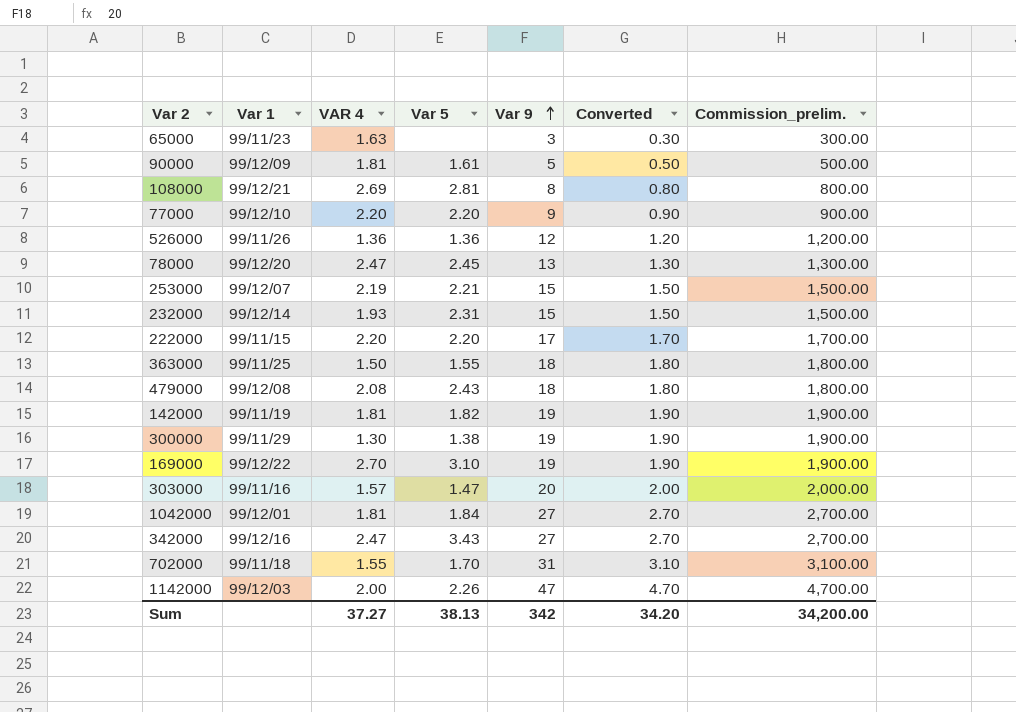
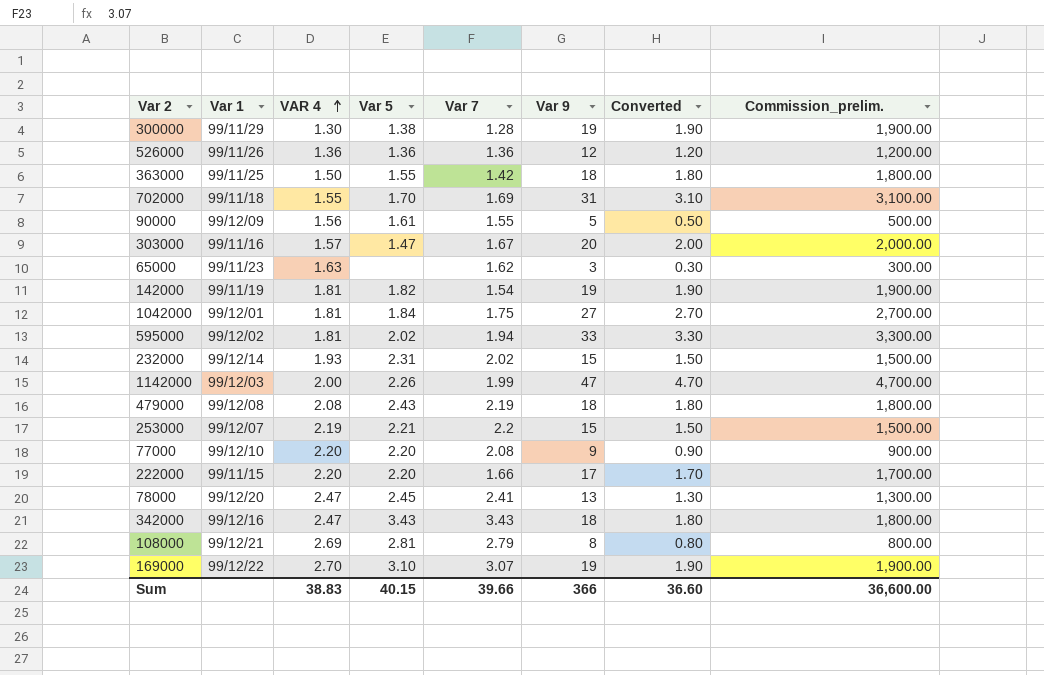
row order: Var 9 ascending -> VAR 4 ascending
column Var 7 | position: none -> 5
90000 | VAR 4: 1.81 -> 1.56
row 595000: none -> 99/12/02 | 1.81 | 2.02 | 1.94 | 33 | 3.30 | 3,300.00
342000 | Var 9: 27 -> 18
342000 | Converted: 2.70 -> 1.80
342000 | Commission_prelim.: 2,700.00 -> 1,800.00
Sum | VAR 4: 37.27 -> 38.83
Sum | Var 5: 38.13 -> 40.15
Sum | Var 9: 342 -> 366
Sum | Converted: 34.20 -> 36.60
Sum | Commission_prelim.: 34,200.00 -> 36,600.00

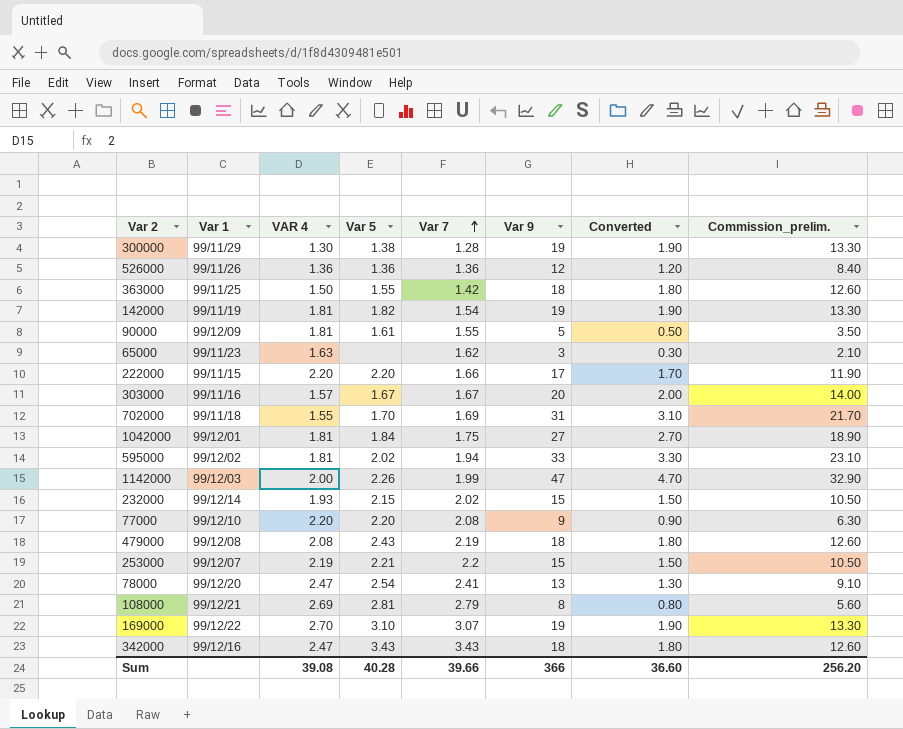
row order: VAR 4 ascending -> Var 7 ascending
column Commission_prelim. | formula: [Var 9] * 100 -> [Var 9] * 0.7
90000 | VAR 4: 1.56 -> 1.81
303000 | Var 5: 1.47 -> 1.67
232000 | Var 5: 2.31 -> 2.15
78000 | Var 5: 2.45 -> 2.54
Sum | VAR 4: 38.83 -> 39.08
Sum | Var 5: 40.15 -> 40.28
Sum | Commission_prelim.: 36,600.00 -> 256.20

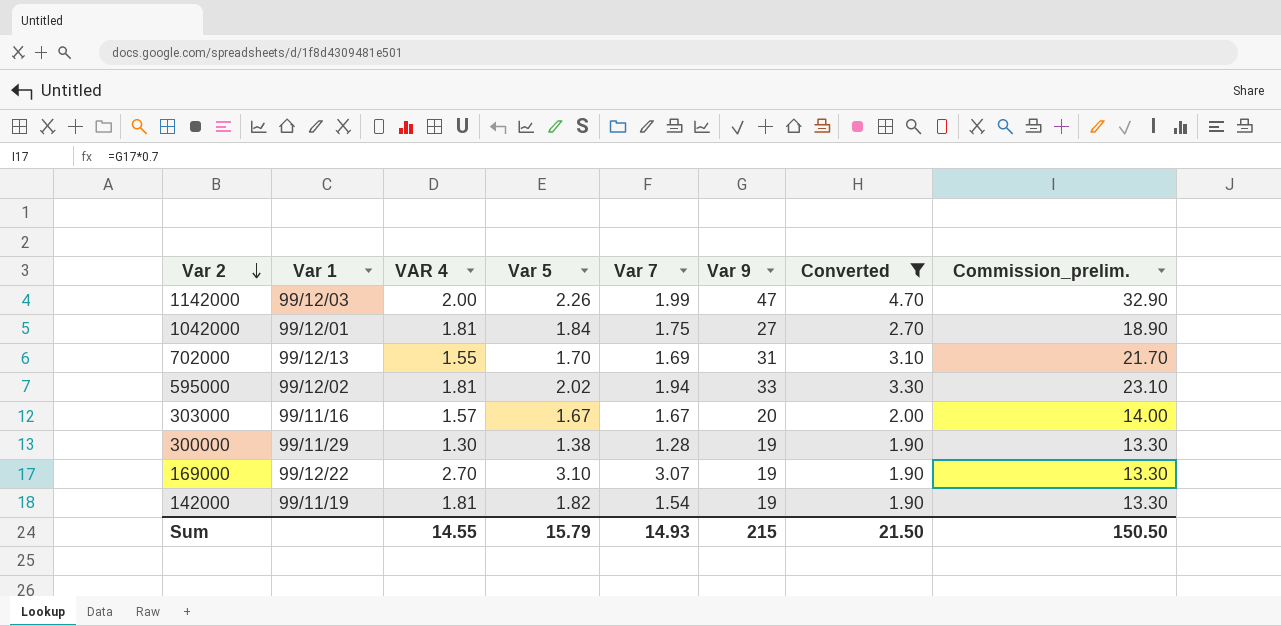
filter: none -> Converted >= 1.90
row order: Var 7 ascending -> Var 2 descending
702000 | Var 1: 99/11/18 -> 99/12/13
Sum | VAR 4: 39.08 -> 14.55
Sum | Var 5: 40.28 -> 15.79
Sum | Var 7: 39.66 -> 14.93
Sum | Var 9: 366 -> 215
Sum | Converted: 36.60 -> 21.50
Sum | Commission_prelim.: 256.20 -> 150.50

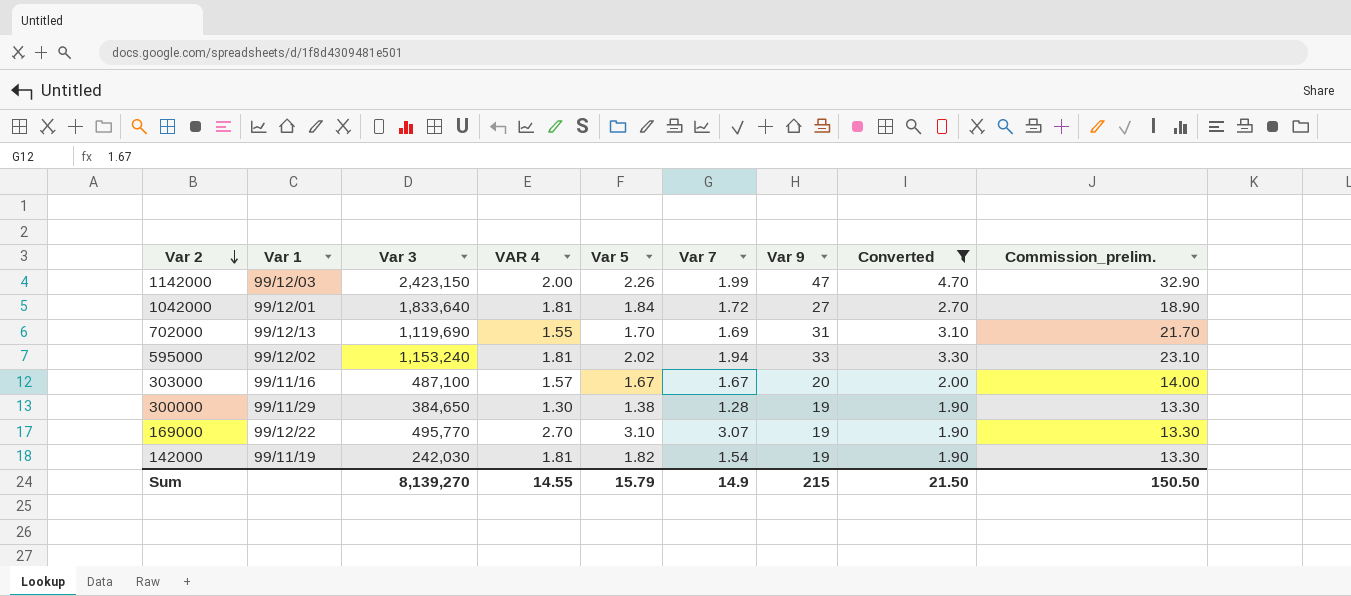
column Var 3 | position: none -> 3
1042000 | Var 7: 1.75 -> 1.72
Sum | Var 7: 14.93 -> 14.9

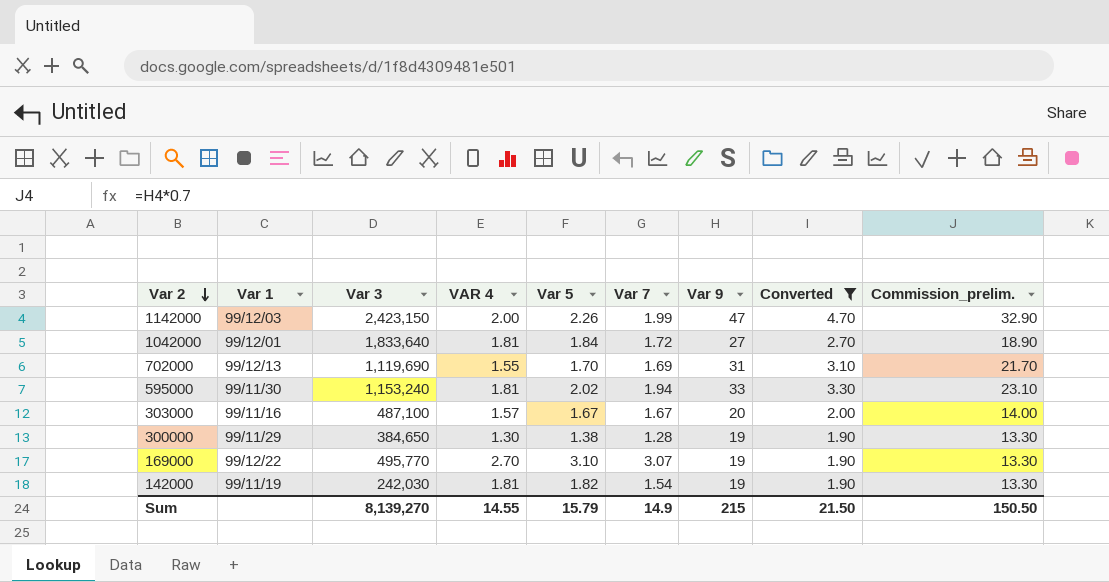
595000 | Var 1: 99/12/02 -> 99/11/30

